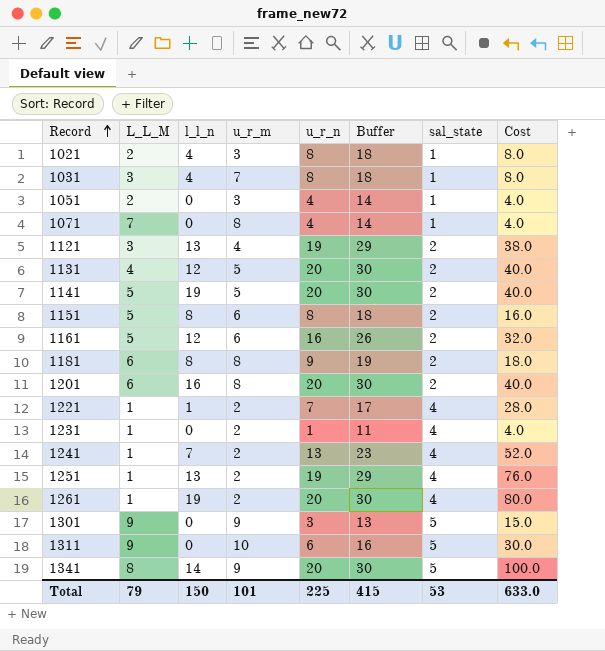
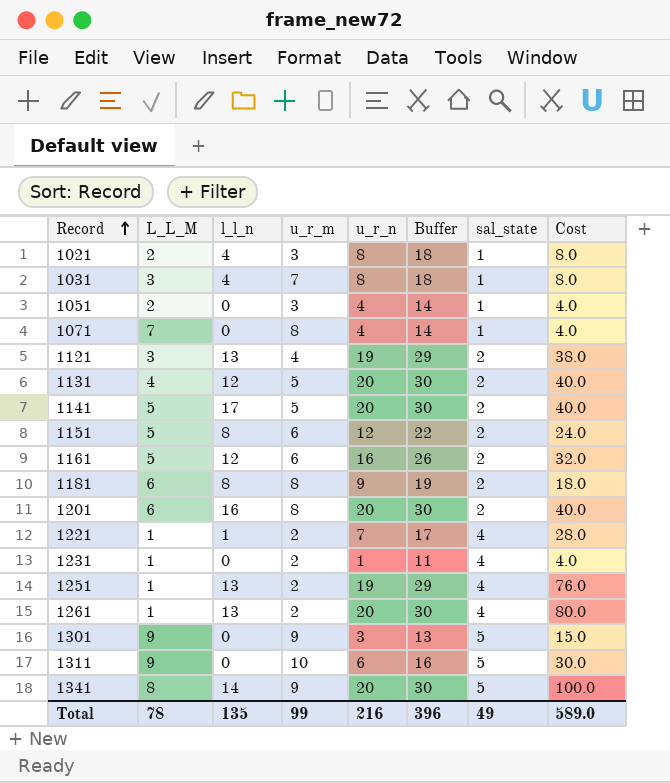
row 1241: 1 | 7 | 2 | 13 | 23 | 4 | 52.0 -> none
1141 | l_l_n: 19 -> 17
1151 | u_r_n: 8 -> 12
1151 | Buffer: 18 -> 22
1151 | Cost: 16.0 -> 24.0
1261 | l_l_n: 19 -> 13
Total | L_L_M: 79 -> 78
Total | l_l_n: 150 -> 135
Total | u_r_m: 101 -> 99
Total | u_r_n: 225 -> 216
Total | Buffer: 415 -> 396
Total | sal_state: 53 -> 49
Total | Cost: 633.0 -> 589.0

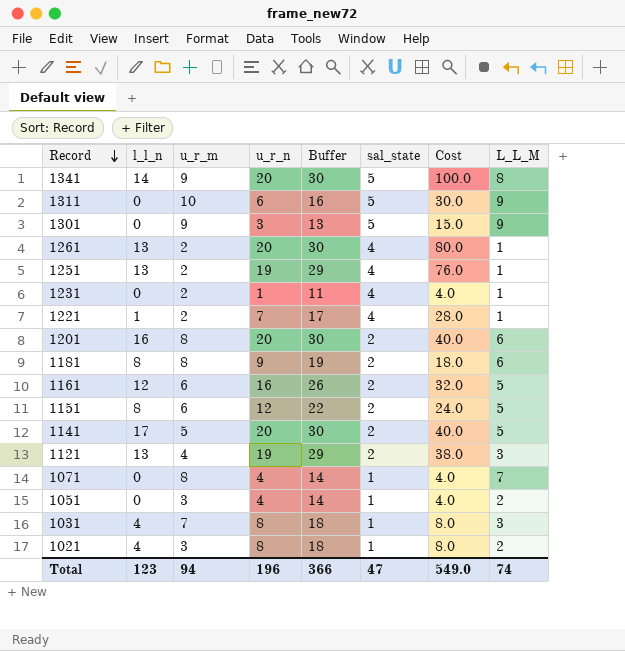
row order: Record ascending -> Record descending
column L_L_M | position: 2 -> 8
row 1131: 4 | 12 | 5 | 20 | 30 | 2 | 40.0 -> none
Total | l_l_n: 135 -> 123
Total | u_r_m: 99 -> 94
Total | u_r_n: 216 -> 196
Total | Buffer: 396 -> 366
Total | sal_state: 49 -> 47
Total | Cost: 589.0 -> 549.0
Total | L_L_M: 78 -> 74

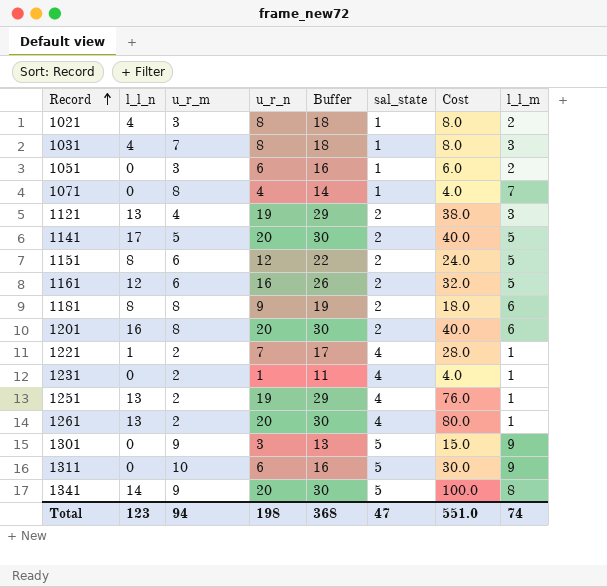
row order: Record descending -> Record ascending
column name: L_L_M -> l_l_m
1051 | u_r_n: 4 -> 6
1051 | Buffer: 14 -> 16
1051 | Cost: 4.0 -> 6.0
Total | u_r_n: 196 -> 198
Total | Buffer: 366 -> 368
Total | Cost: 549.0 -> 551.0

